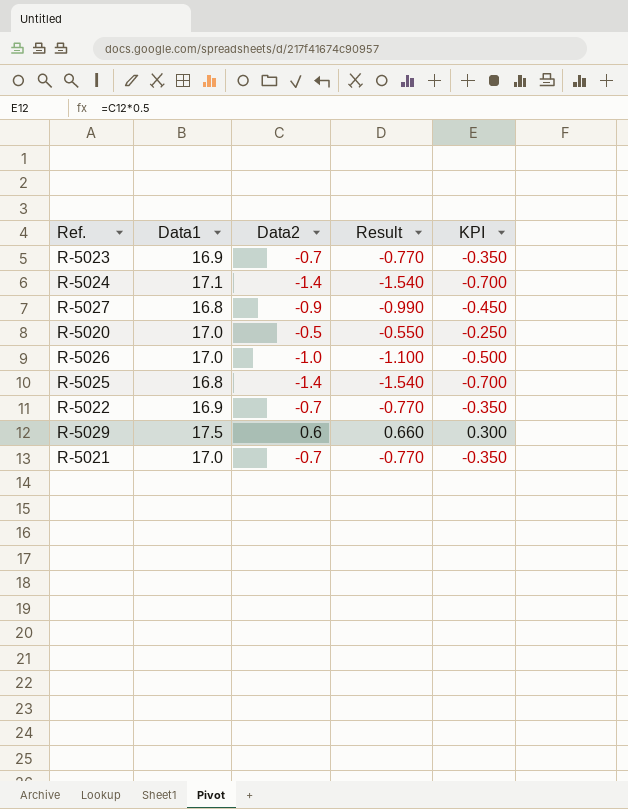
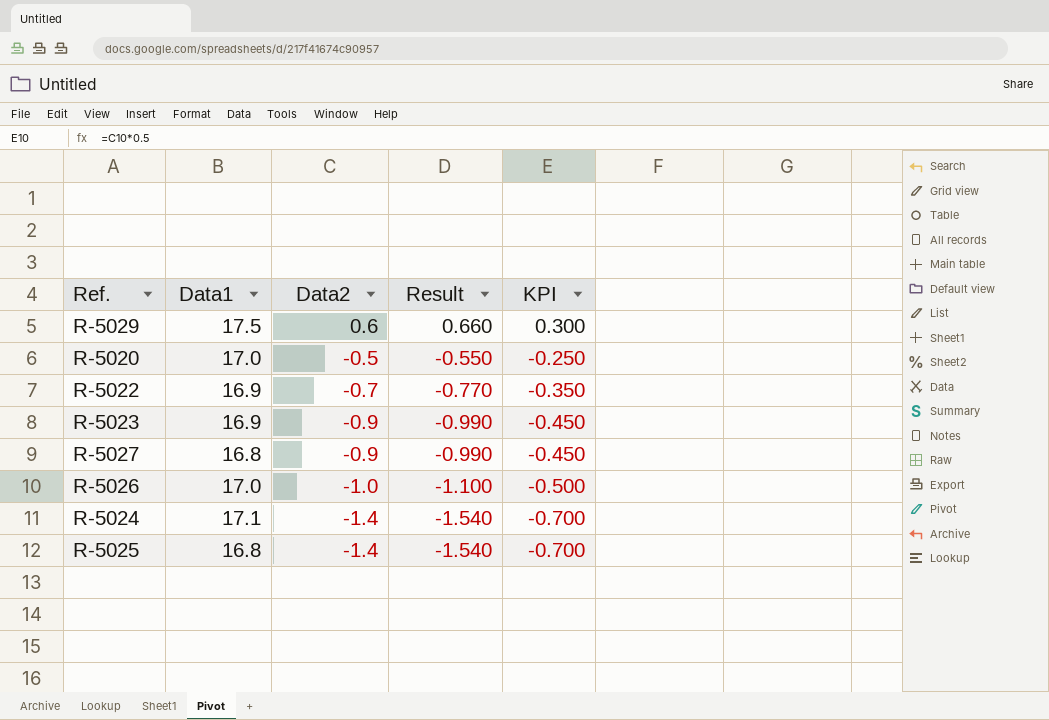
row order: none -> Data2 descending
row R-5021: 17.0 | -0.7 | -0.770 | -0.350 -> none
R-5023 | Data2: -0.7 -> -0.9
R-5023 | Result: -0.770 -> -0.990
R-5023 | KPI: -0.350 -> -0.450

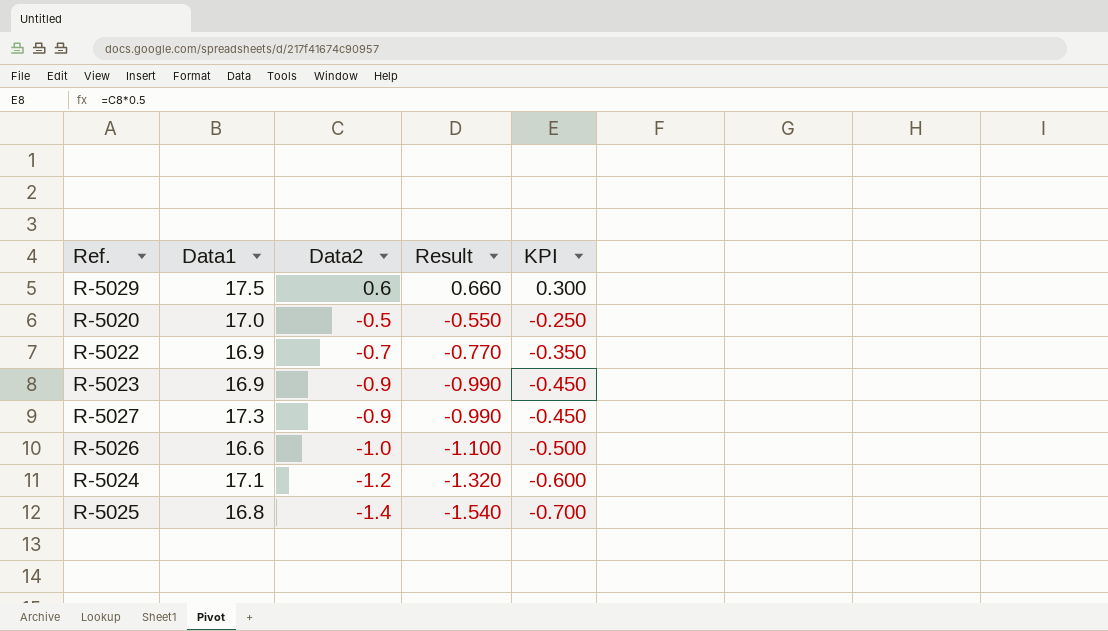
R-5027 | Data1: 16.8 -> 17.3
R-5026 | Data1: 17.0 -> 16.6
R-5024 | Data2: -1.4 -> -1.2
R-5024 | Result: -1.540 -> -1.320
R-5024 | KPI: -0.700 -> -0.600

